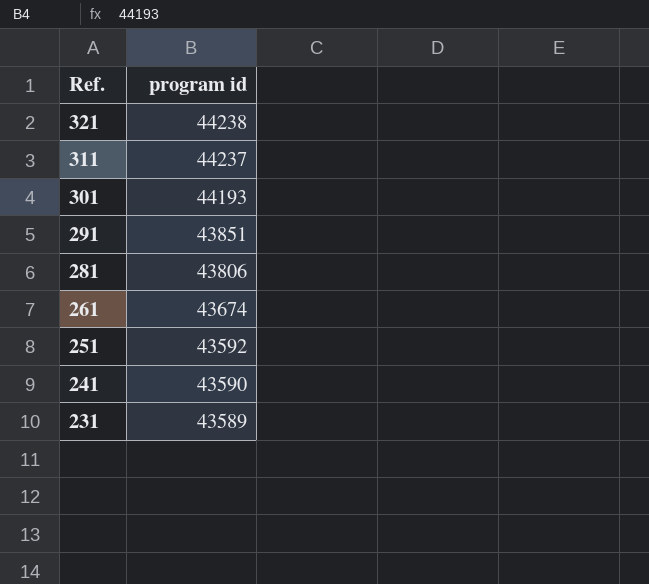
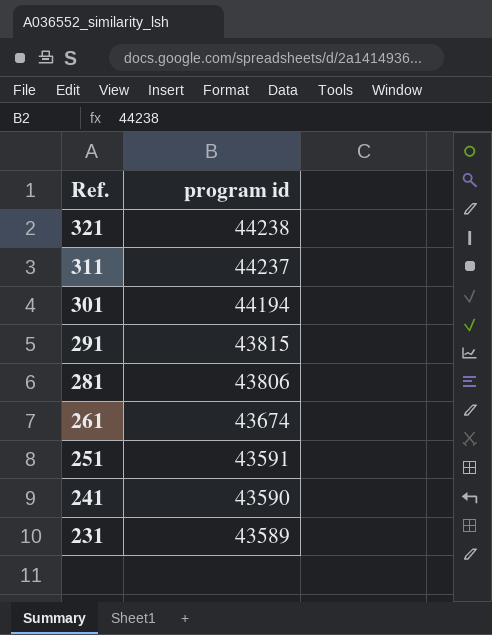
301 | program id: 44193 -> 44194
291 | program id: 43851 -> 43815
251 | program id: 43592 -> 43591

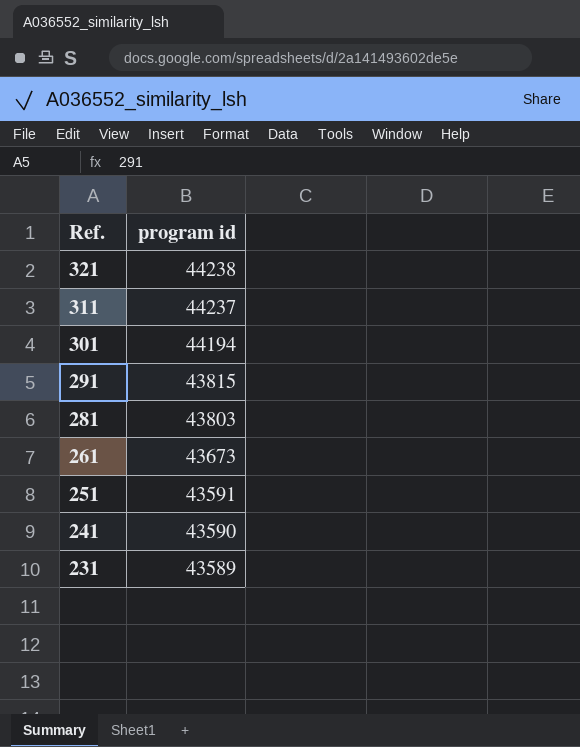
281 | program id: 43806 -> 43803
261 | program id: 43674 -> 43673

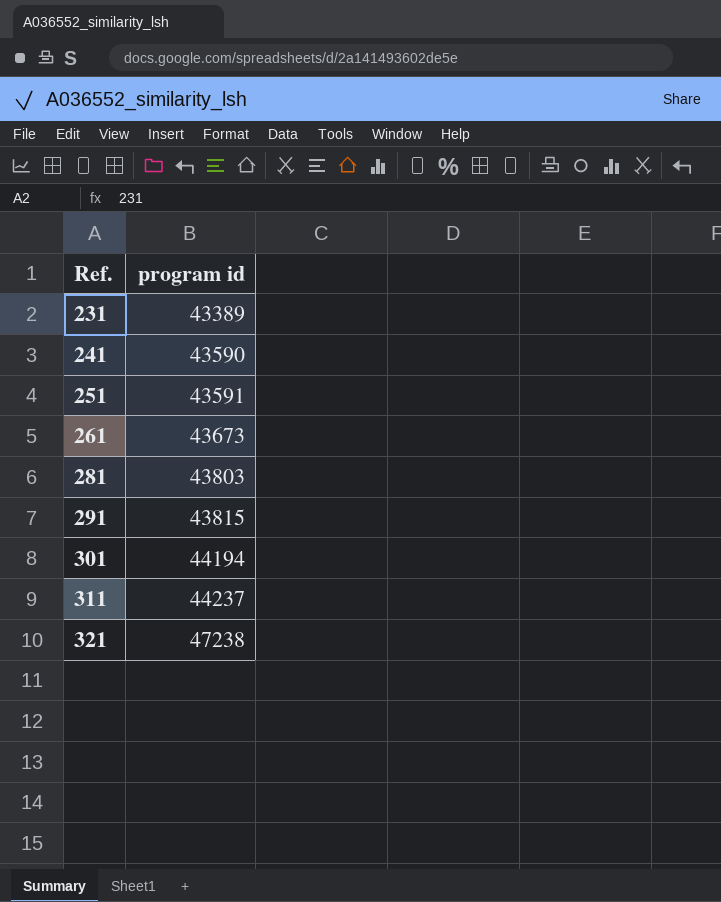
row order: Ref. descending -> Ref. ascending
231 | program id: 43589 -> 43389
321 | program id: 44238 -> 47238

